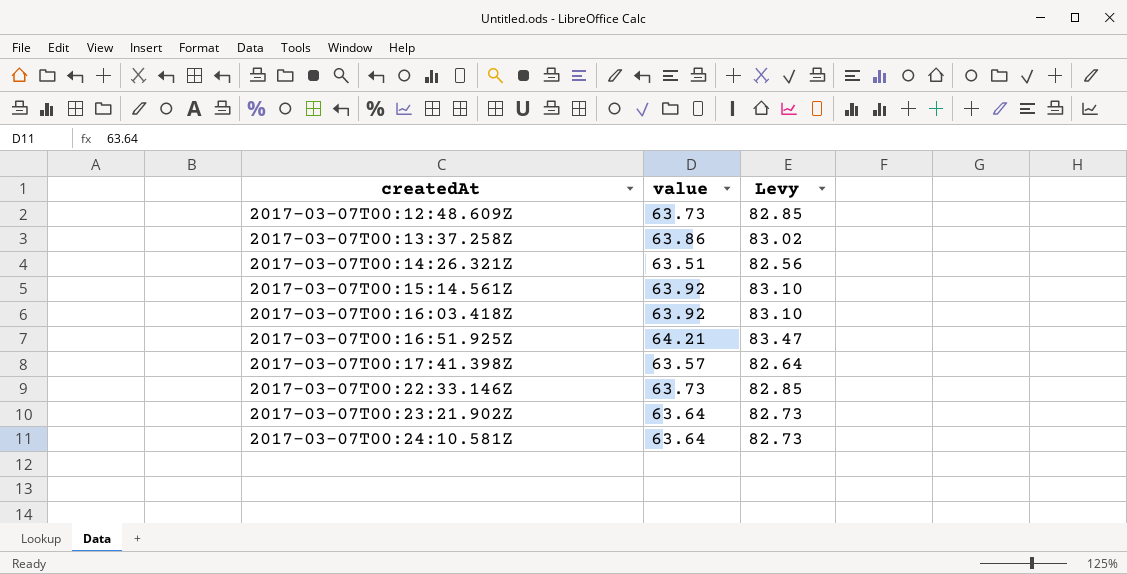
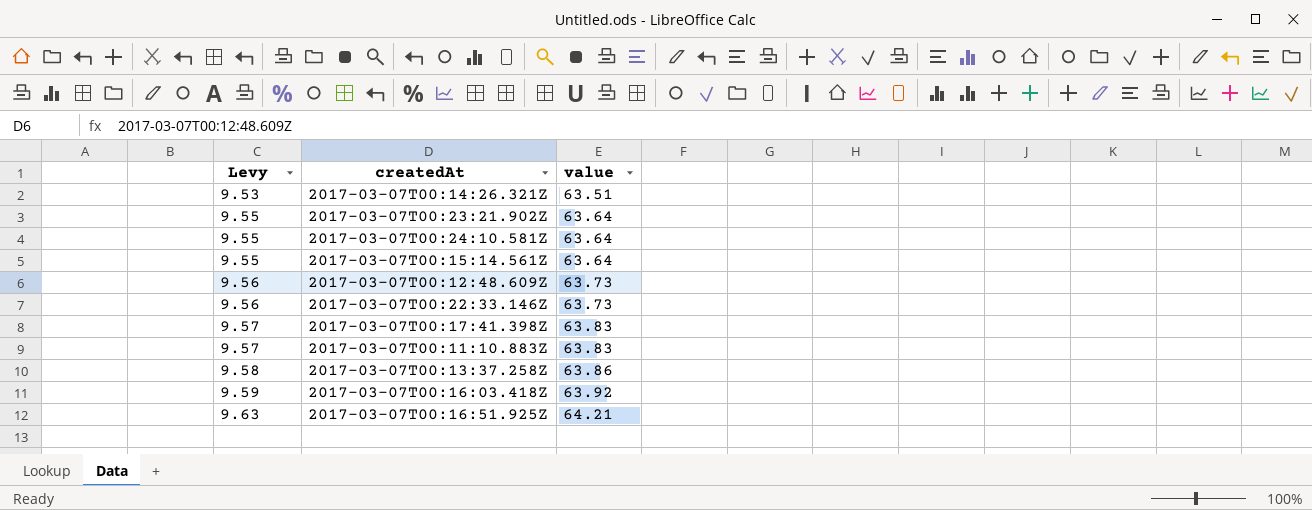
row order: createdAt ascending -> Levy ascending
column Levy | formula: [value] * 1.3 -> [value] * 0.15
column Levy | position: 3 -> 1
2017-03-07T00:15:14.561Z | value: 63.92 -> 63.64
2017-03-07T00:17:41.398Z | value: 63.57 -> 63.83
row 2017-03-07T00:11:10.883Z: none -> 9.57 | 63.83

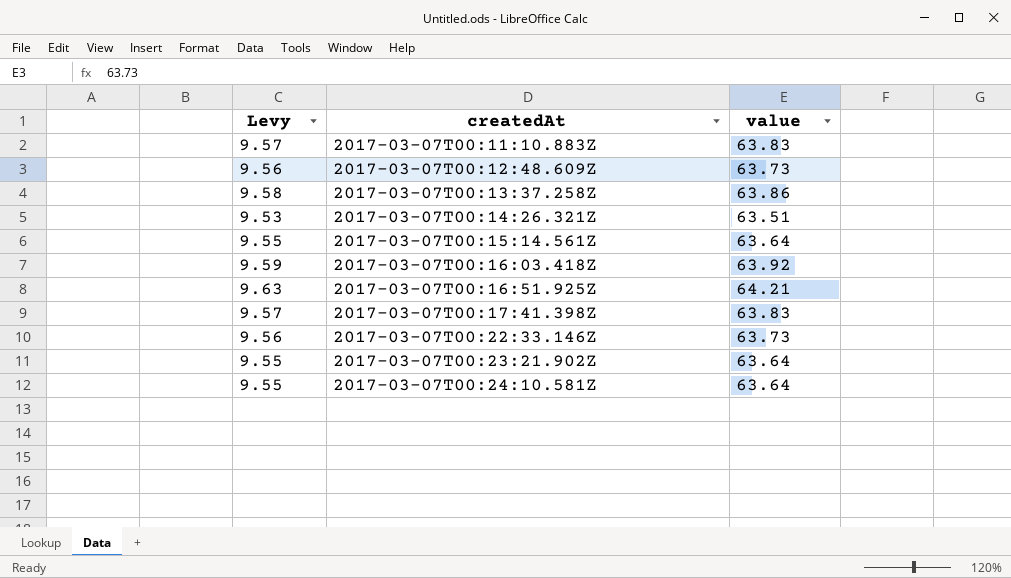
row order: Levy ascending -> createdAt ascending

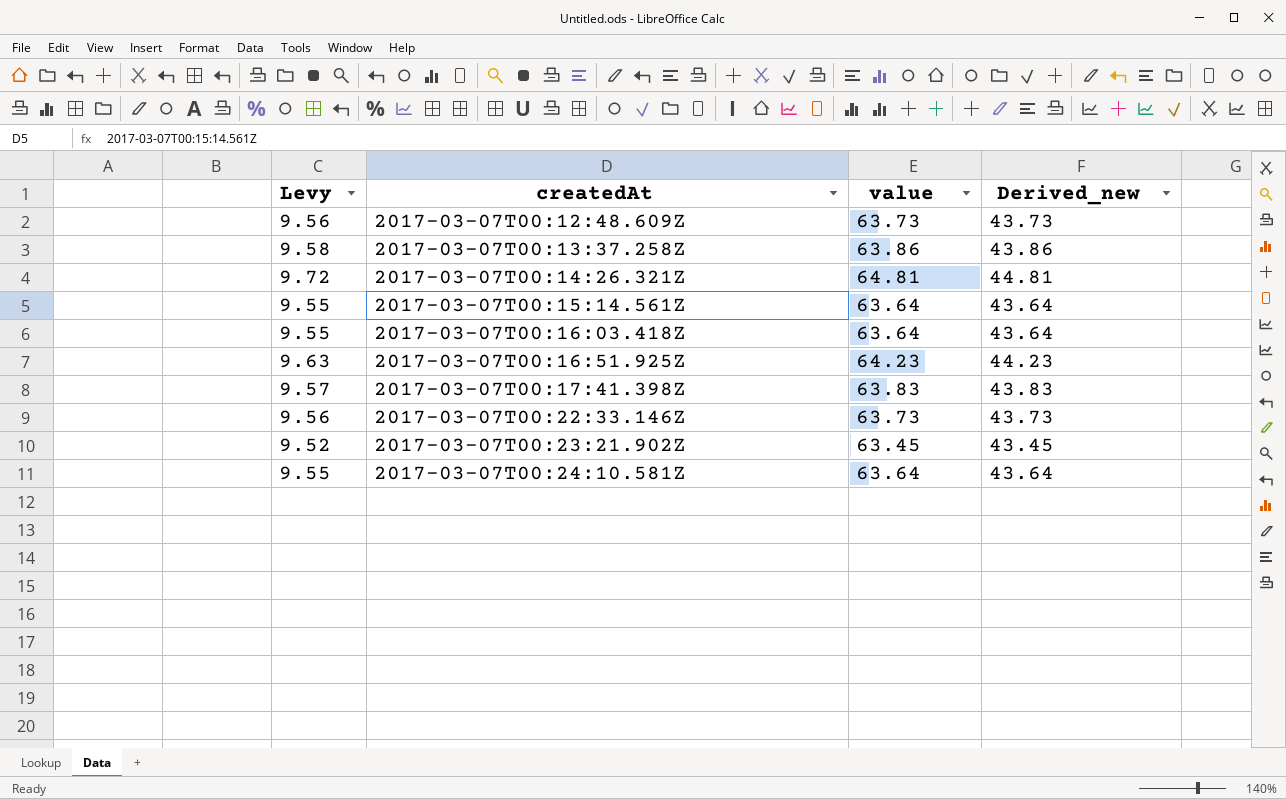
column Derived_new | formula: none -> [value] - 20
row 2017-03-07T00:11:10.883Z: 9.57 | 63.83 -> none
2017-03-07T00:14:26.321Z | Levy: 9.53 -> 9.72
2017-03-07T00:14:26.321Z | value: 63.51 -> 64.81
2017-03-07T00:16:03.418Z | Levy: 9.59 -> 9.55
2017-03-07T00:16:03.418Z | value: 63.92 -> 63.64
2017-03-07T00:16:51.925Z | value: 64.21 -> 64.23
2017-03-07T00:23:21.902Z | Levy: 9.55 -> 9.52
2017-03-07T00:23:21.902Z | value: 63.64 -> 63.45

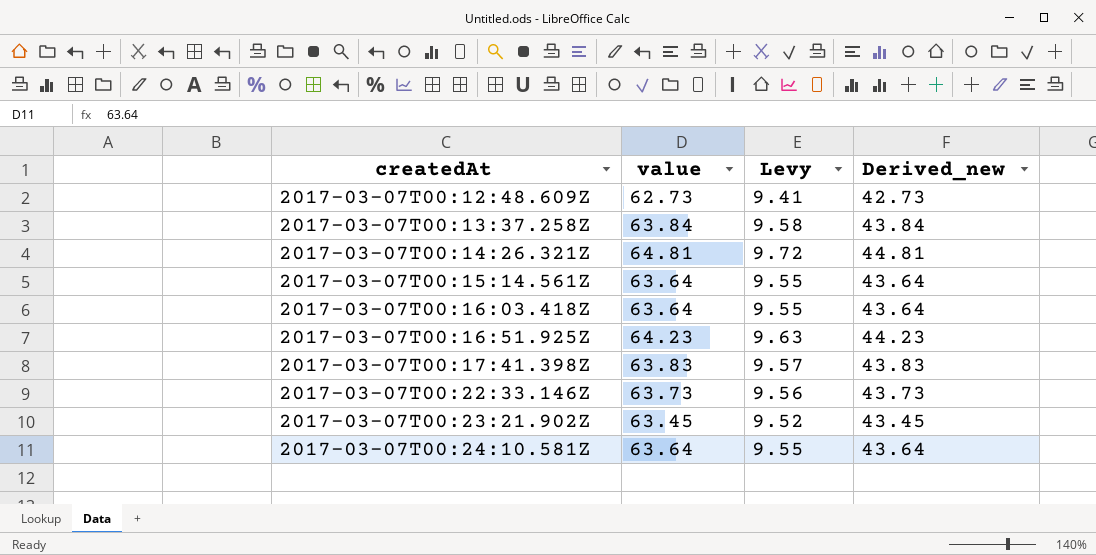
column Levy | position: 1 -> 3
2017-03-07T00:12:48.609Z | value: 63.73 -> 62.73
2017-03-07T00:12:48.609Z | Levy: 9.56 -> 9.41
2017-03-07T00:12:48.609Z | Derived_new: 43.73 -> 42.73
2017-03-07T00:13:37.258Z | value: 63.86 -> 63.84
2017-03-07T00:13:37.258Z | Derived_new: 43.86 -> 43.84

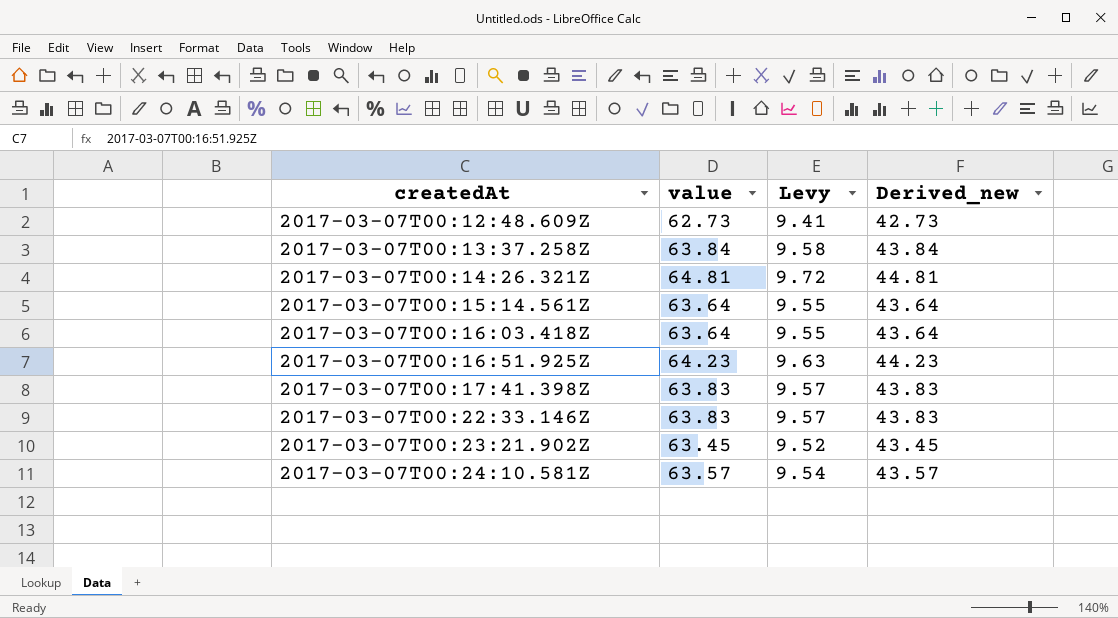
2017-03-07T00:22:33.146Z | value: 63.73 -> 63.83
2017-03-07T00:22:33.146Z | Levy: 9.56 -> 9.57
2017-03-07T00:22:33.146Z | Derived_new: 43.73 -> 43.83
2017-03-07T00:24:10.581Z | value: 63.64 -> 63.57
2017-03-07T00:24:10.581Z | Levy: 9.55 -> 9.54
2017-03-07T00:24:10.581Z | Derived_new: 43.64 -> 43.57

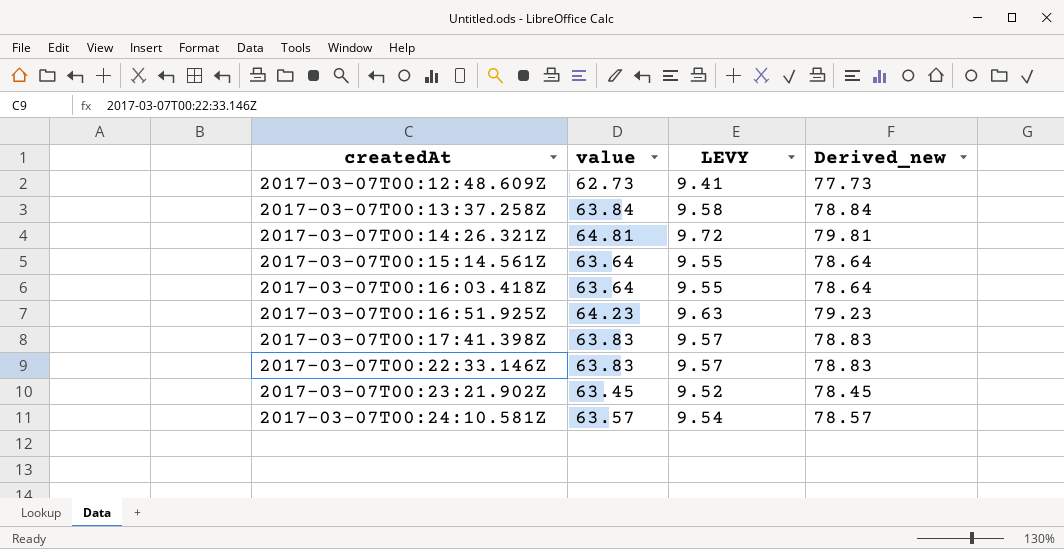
column name: Levy -> LEVY
column Derived_new | formula: [value] - 20 -> [value] + 15

